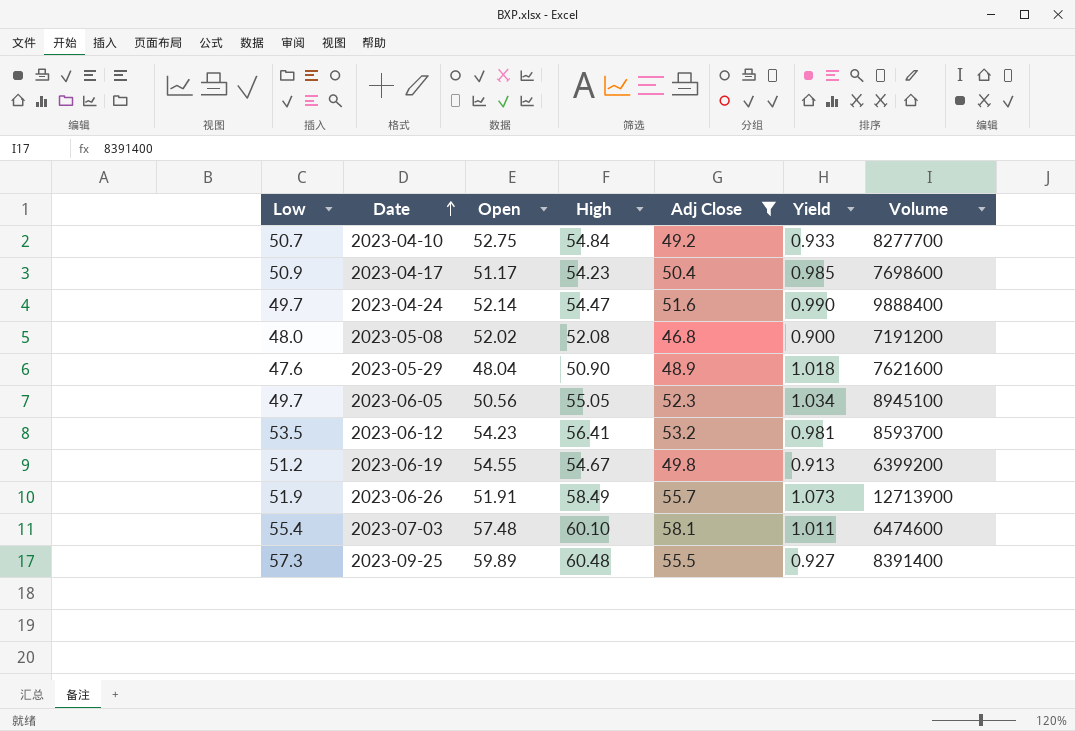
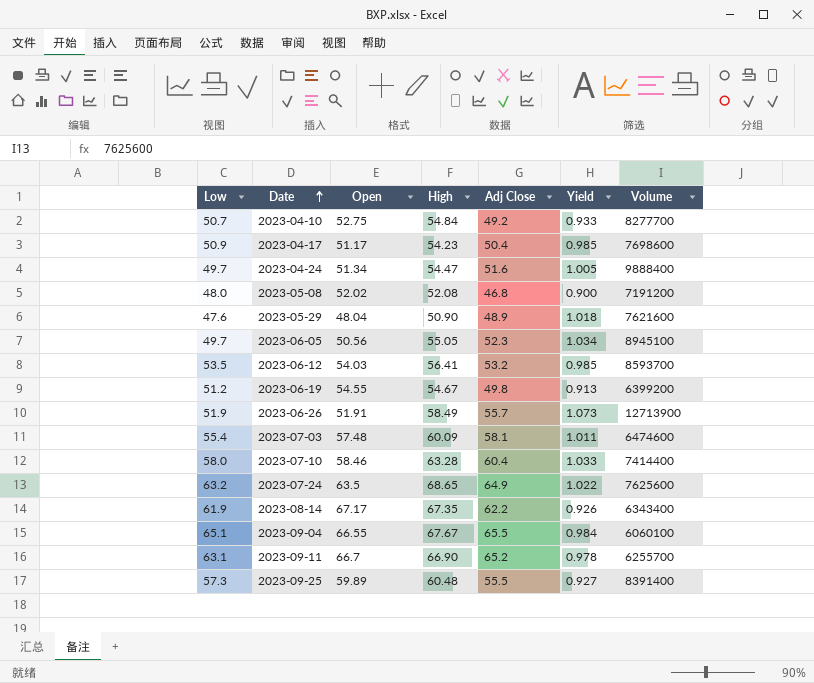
filter: Adj Close <= 58.1 -> none
2023-04-24 | Open: 52.14 -> 51.34
2023-04-24 | Yield: 0.990 -> 1.005
2023-06-12 | Open: 54.23 -> 54.03
2023-06-12 | Yield: 0.981 -> 0.985
2023-07-03 | High: 60.10 -> 60.09

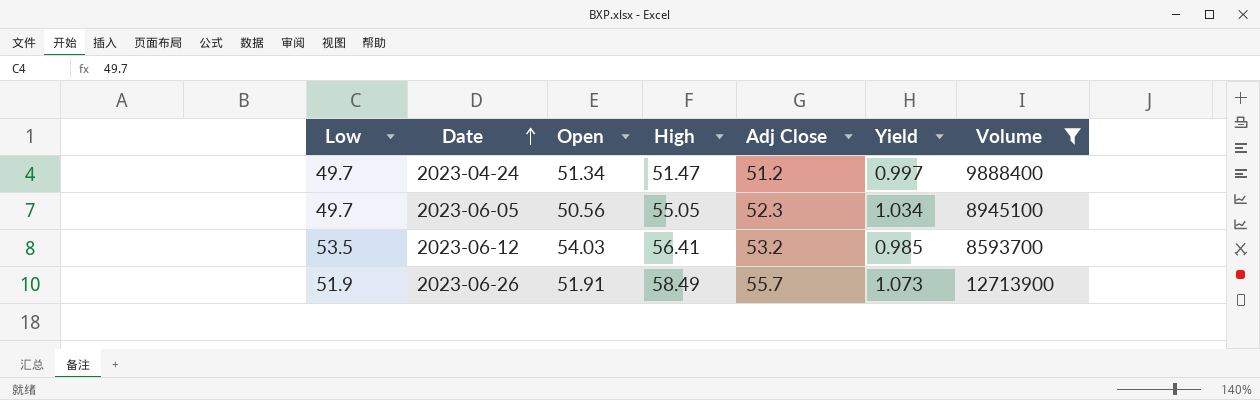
filter: none -> Volume >= 8593700
2023-04-24 | High: 54.47 -> 51.47
2023-04-24 | Adj Close: 51.6 -> 51.2
2023-04-24 | Yield: 1.005 -> 0.997

